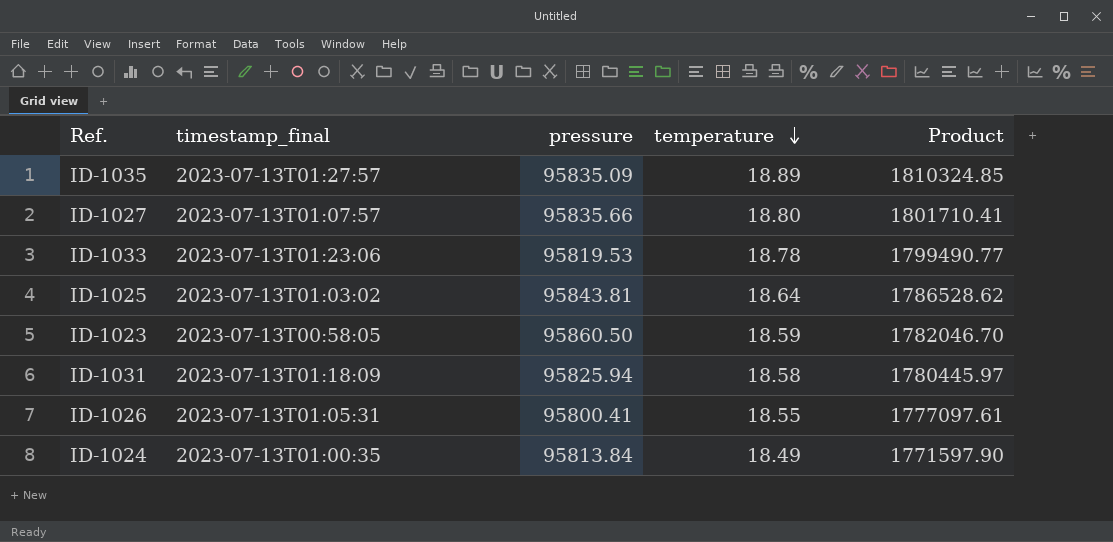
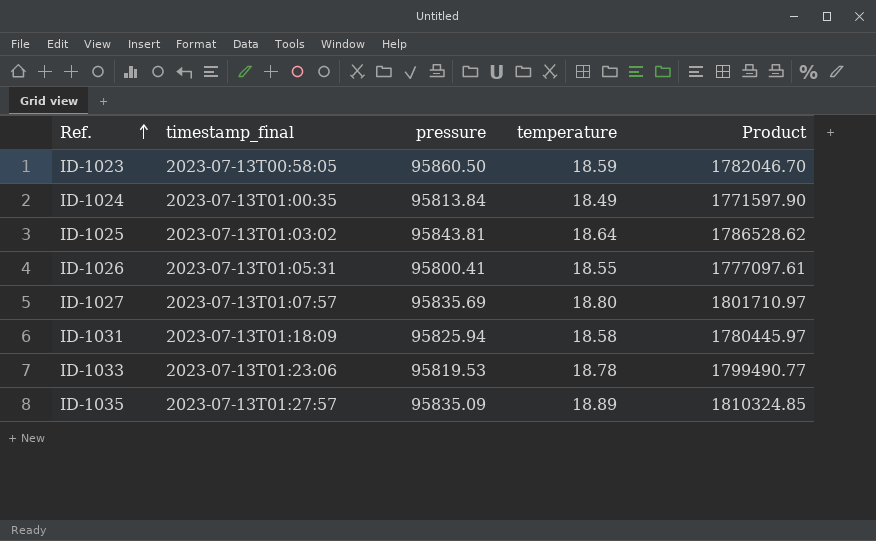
row order: temperature descending -> Ref. ascending
ID-1027 | pressure: 95835.66 -> 95835.69
ID-1027 | Product: 1801710.41 -> 1801710.97

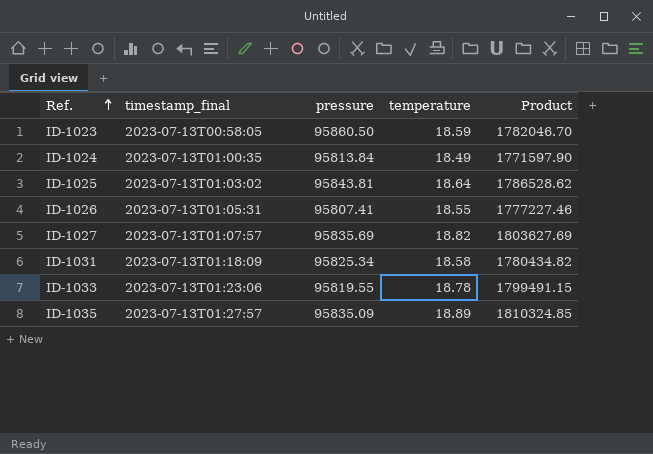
ID-1026 | pressure: 95800.41 -> 95807.41
ID-1026 | Product: 1777097.61 -> 1777227.46
ID-1027 | temperature: 18.80 -> 18.82
ID-1027 | Product: 1801710.97 -> 1803627.69
ID-1031 | pressure: 95825.94 -> 95825.34
ID-1031 | Product: 1780445.97 -> 1780434.82
ID-1033 | pressure: 95819.53 -> 95819.55
ID-1033 | Product: 1799490.77 -> 1799491.15

